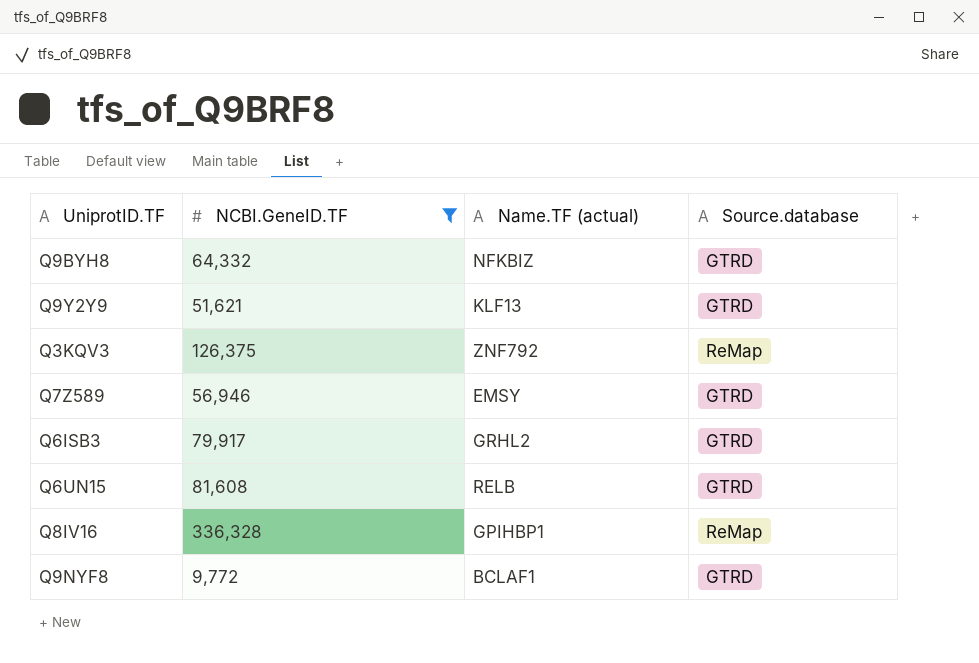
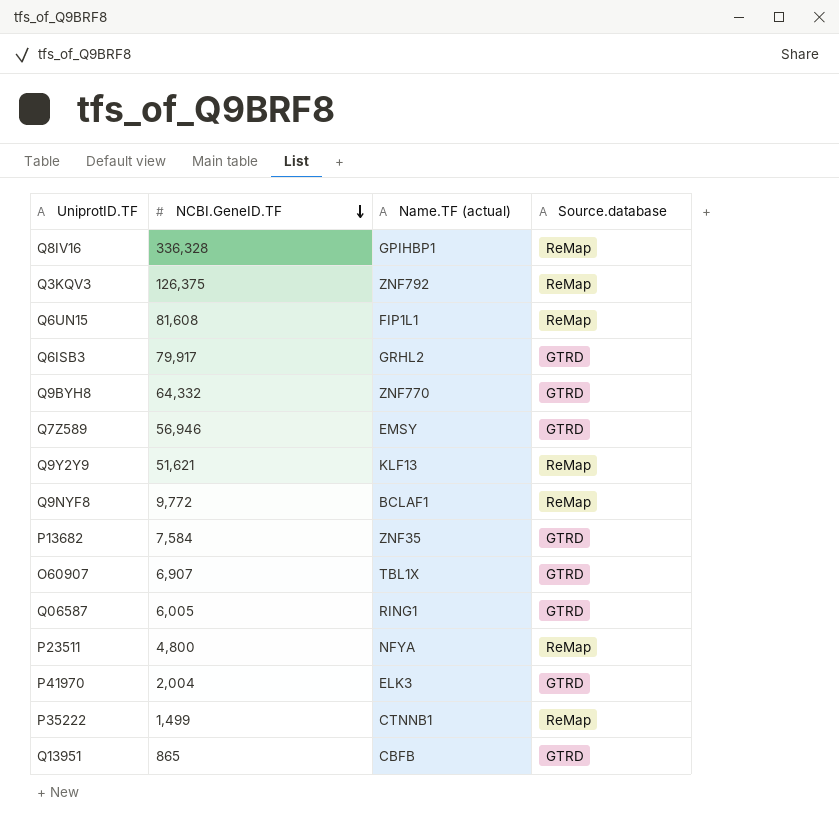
filter: NCBI.GeneID.TF >= 9,772 -> none
row order: none -> NCBI.GeneID.TF descending
Q6UN15 | Name.TF (actual): RELB -> FIP1L1
Q6UN15 | Source.database: GTRD -> ReMap
Q9BYH8 | Name.TF (actual): NFKBIZ -> ZNF770
Q9Y2Y9 | Source.database: GTRD -> ReMap
Q9NYF8 | Source.database: GTRD -> ReMap

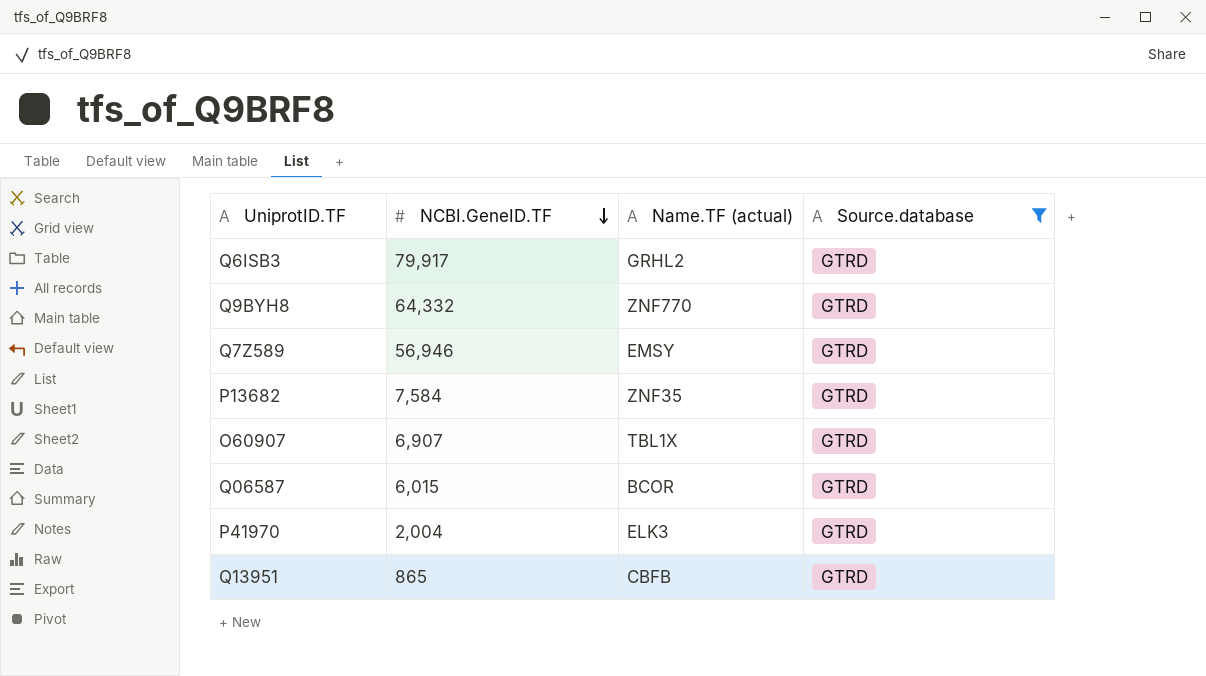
filter: none -> Source.database = GTRD
Q06587 | NCBI.GeneID.TF: 6,005 -> 6,015
Q06587 | Name.TF (actual): RING1 -> BCOR

